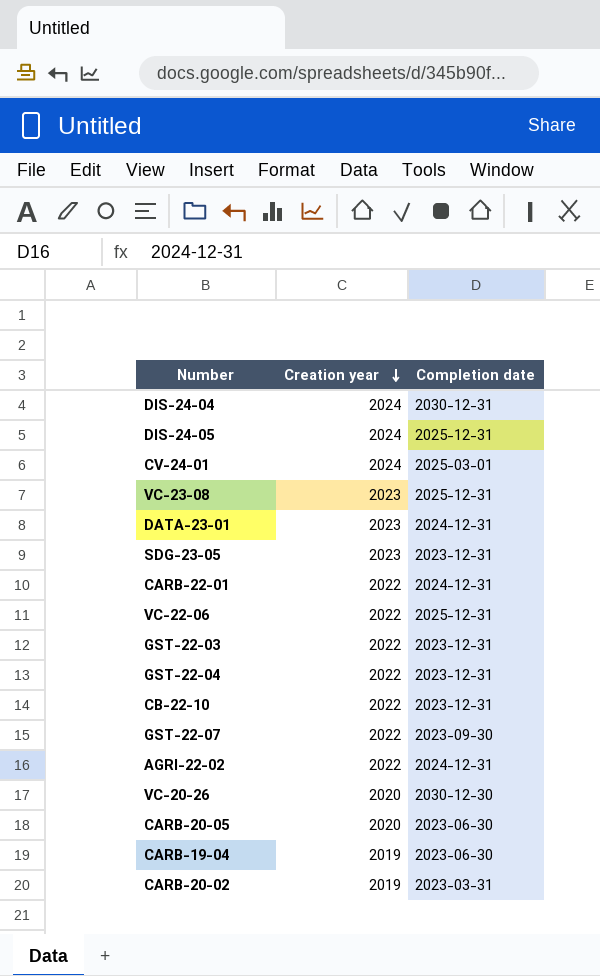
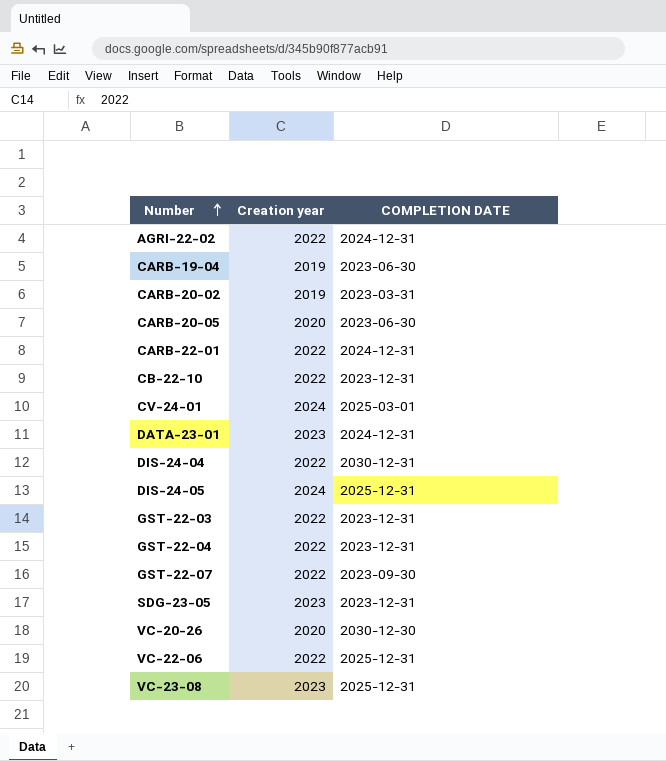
row order: Creation year descending -> Number ascending
column name: Completion date -> COMPLETION DATE
DIS-24-04 | Creation year: 2024 -> 2022

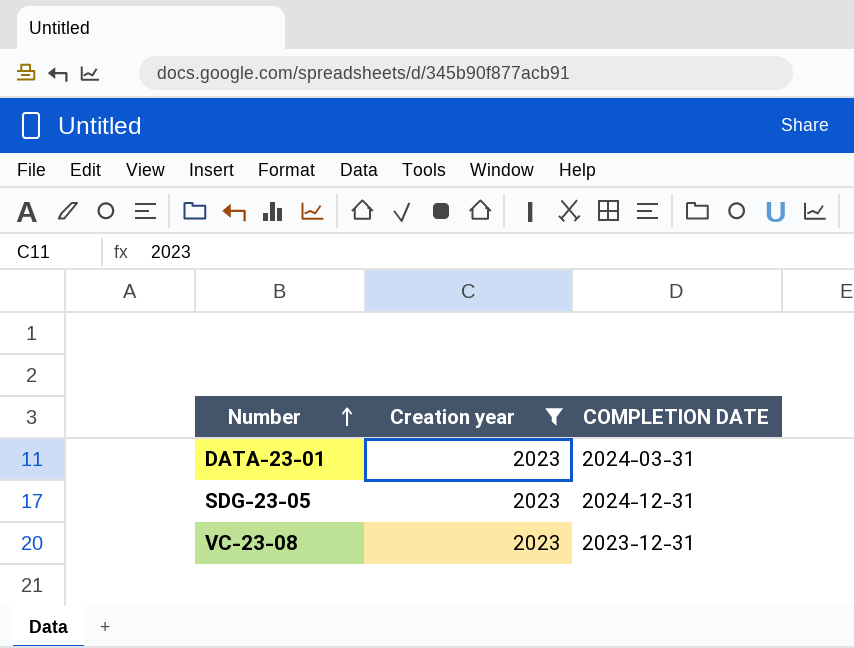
filter: none -> Creation year = 2023
DATA-23-01 | COMPLETION DATE: 2024-12-31 -> 2024-03-31
SDG-23-05 | COMPLETION DATE: 2023-12-31 -> 2024-12-31
VC-23-08 | COMPLETION DATE: 2025-12-31 -> 2023-12-31

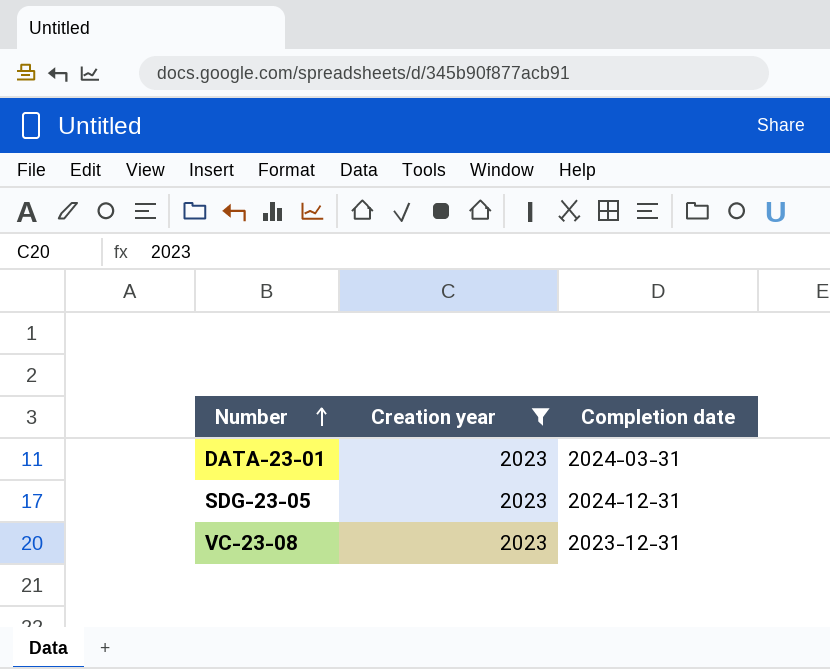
column name: COMPLETION DATE -> Completion date

